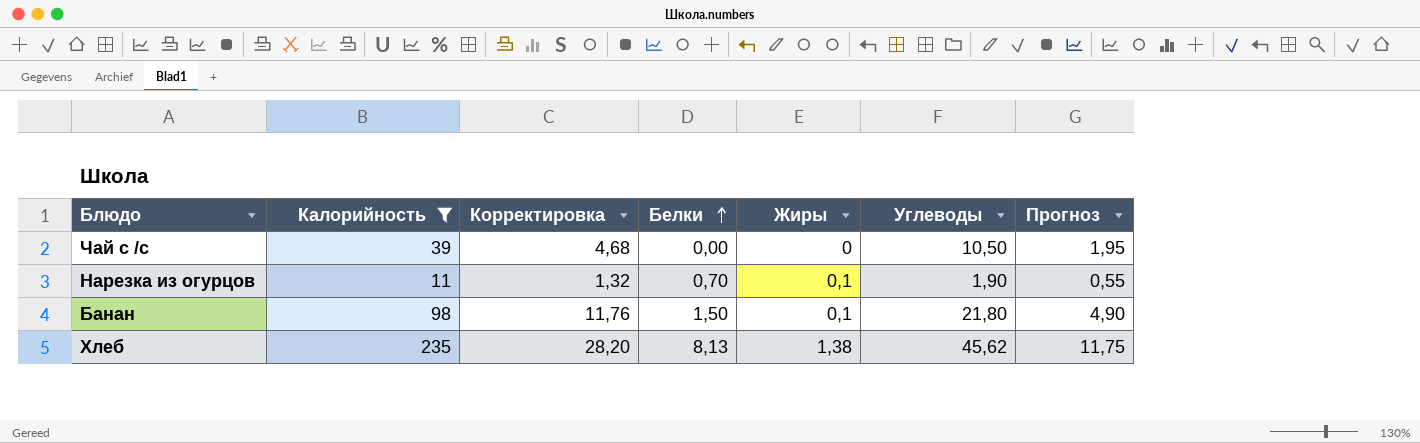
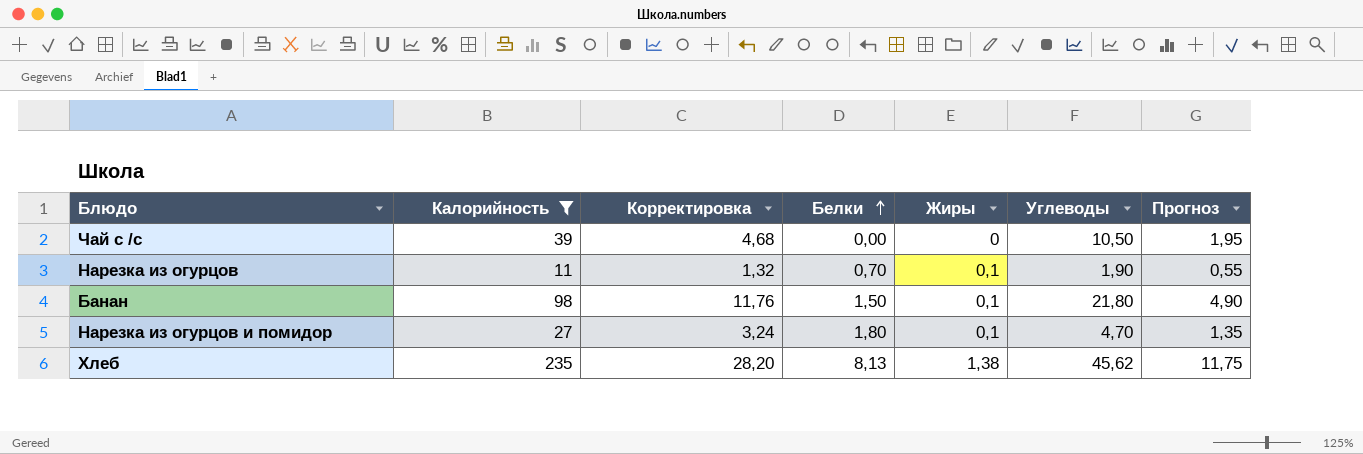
row Нарезка из огурцов и помидор: none -> 27 | 3,24 | 1,80 | 0,1 | 4,70 | 1,35

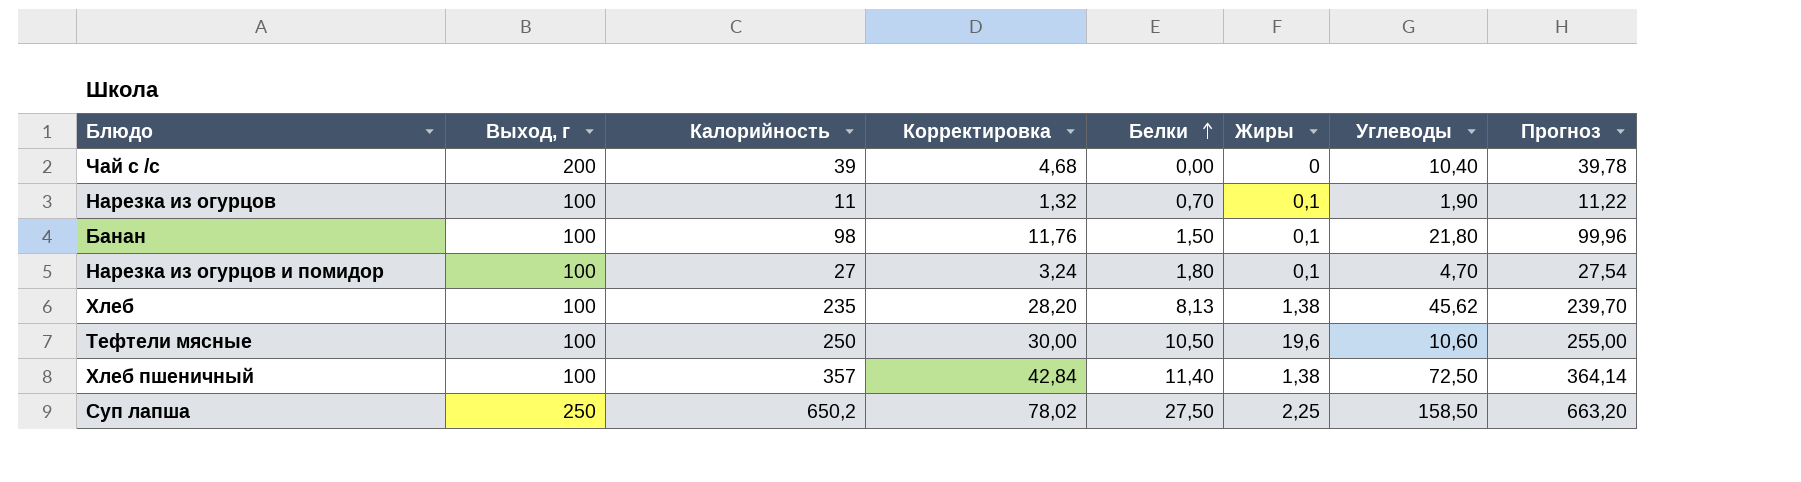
filter: Калорийность <= 235 -> none
column Выход, г | position: none -> 2
column Прогноз | formula: [Калорийность] * 0,05 -> [Калорийность] * 1,02
Чай с /с | Углеводы: 10,50 -> 10,40

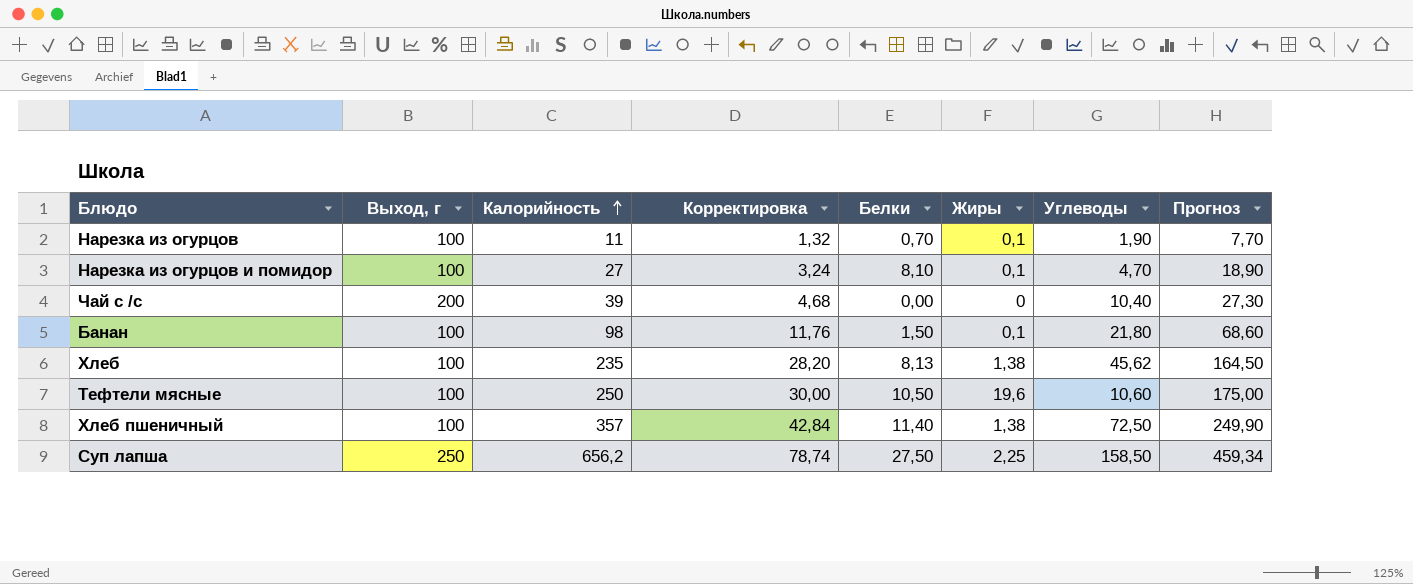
row order: Белки ascending -> Калорийность ascending
column Прогноз | formula: [Калорийность] * 1,02 -> [Калорийность] * 0,7
Нарезка из огурцов и помидор | Белки: 1,80 -> 8,10
Суп лапша | Калорийность: 650,2 -> 656,2
Суп лапша | Корректировка: 78,02 -> 78,74

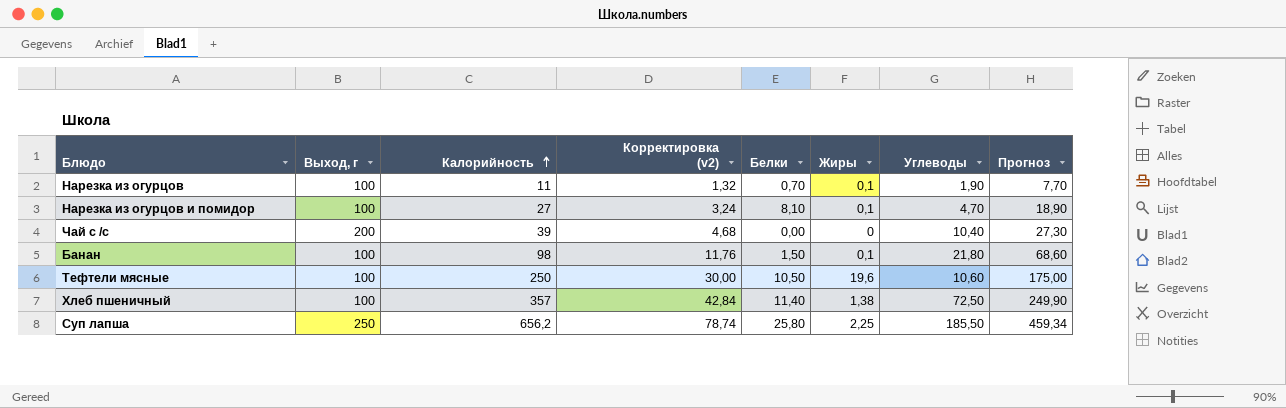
column name: Корректировка -> Корректировка (v2)
row Хлеб: 100 | 235 | 28,20 | 8,13 | 1,38 | 45,62 | 164,50 -> none
Суп лапша | Белки: 27,50 -> 25,80
Суп лапша | Углеводы: 158,50 -> 185,50

